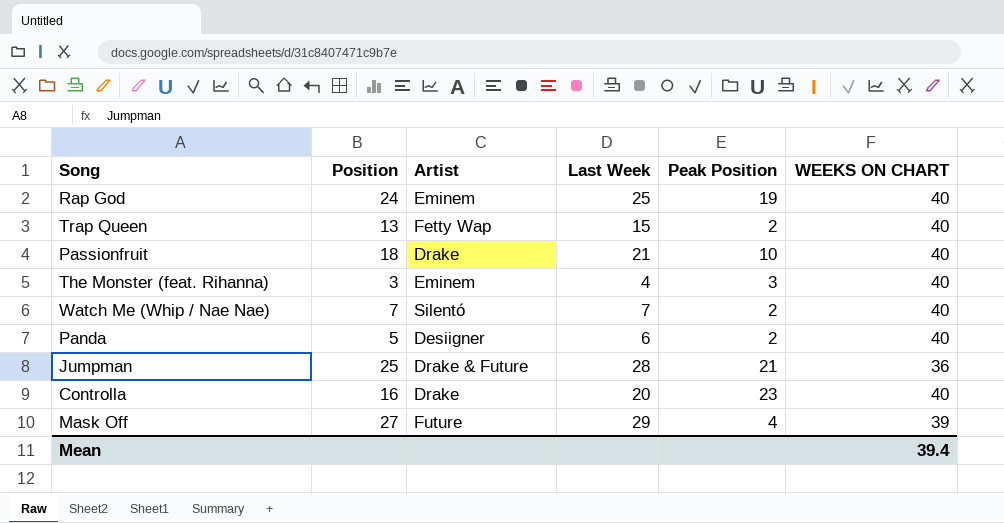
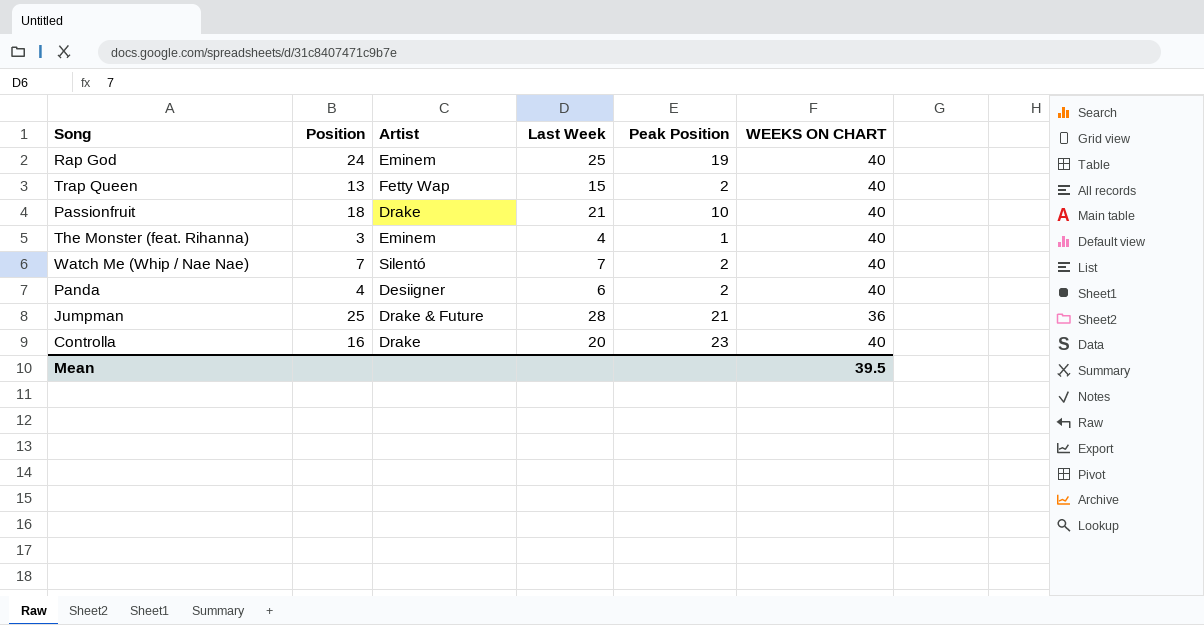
row Mask Off: 27 | Future | 29 | 4 | 39 -> none
The Monster (feat. Rihanna) | Peak Position: 3 -> 1
Panda | Position: 5 -> 4
Mean | WEEKS ON CHART: 39.4 -> 39.5

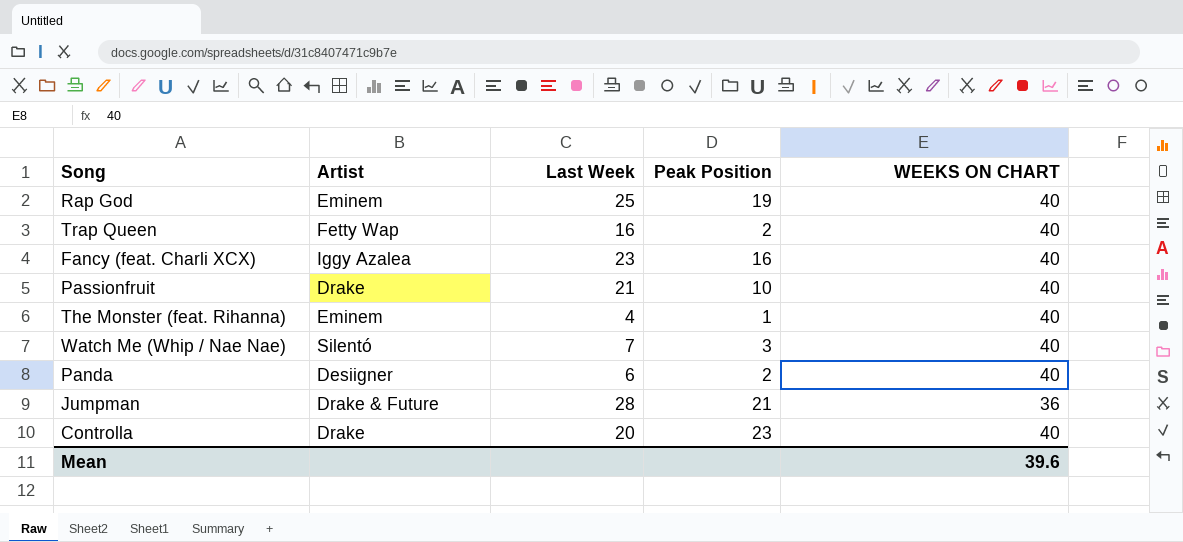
column Position | position: 2 -> none
Trap Queen | Last Week: 15 -> 16
row Fancy (feat. Charli XCX): none -> Iggy Azalea | 23 | 16 | 40
Watch Me (Whip / Nae Nae) | Peak Position: 2 -> 3
Mean | WEEKS ON CHART: 39.5 -> 39.6

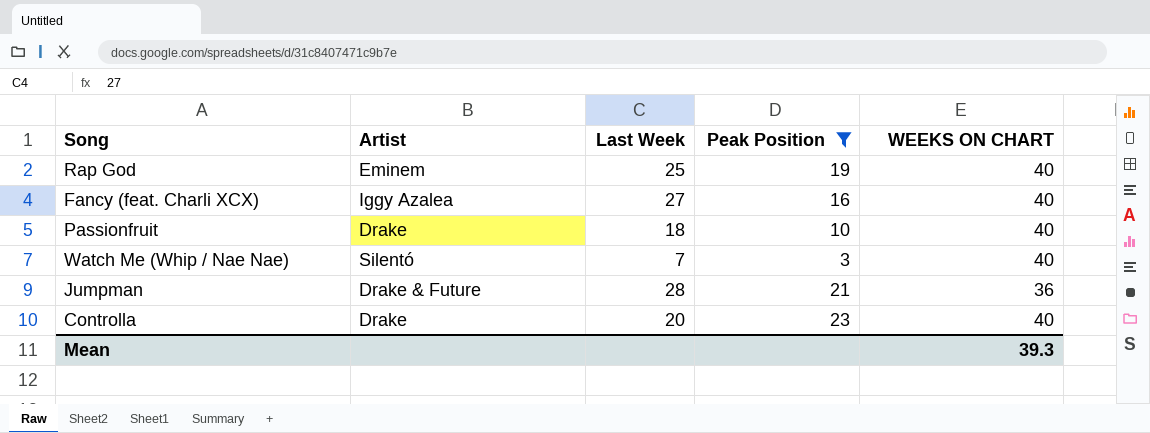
filter: none -> Peak Position >= 3
Fancy (feat. Charli XCX) | Last Week: 23 -> 27
Passionfruit | Last Week: 21 -> 18
Mean | WEEKS ON CHART: 39.6 -> 39.3

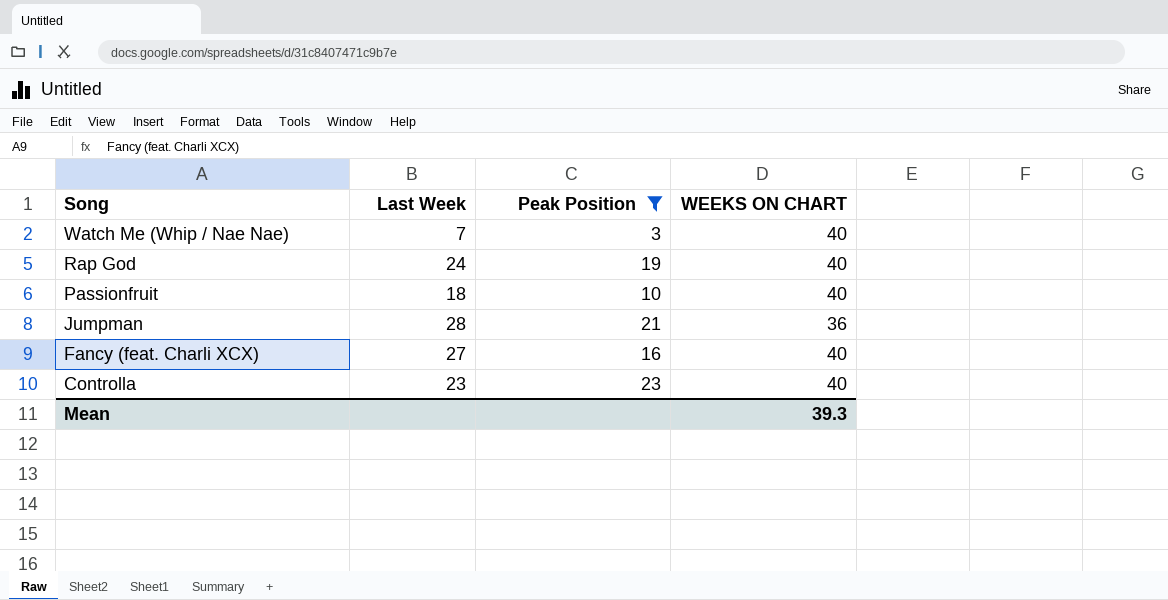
row order: none -> Song descending
column Artist | position: 2 -> none
Rap God | Last Week: 25 -> 24
Controlla | Last Week: 20 -> 23

